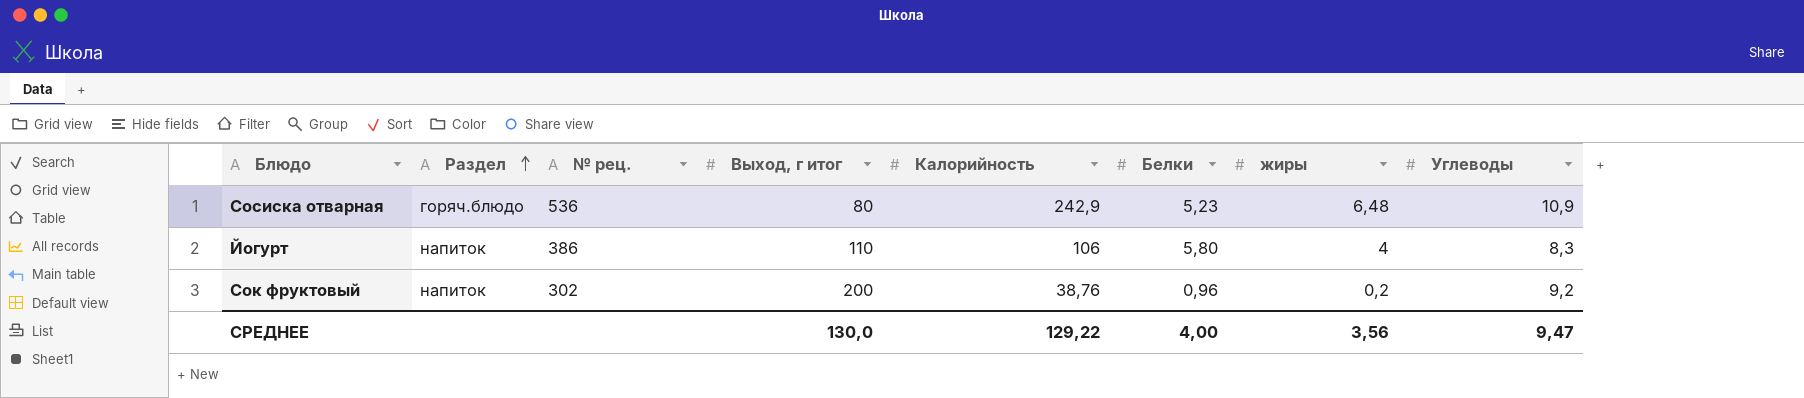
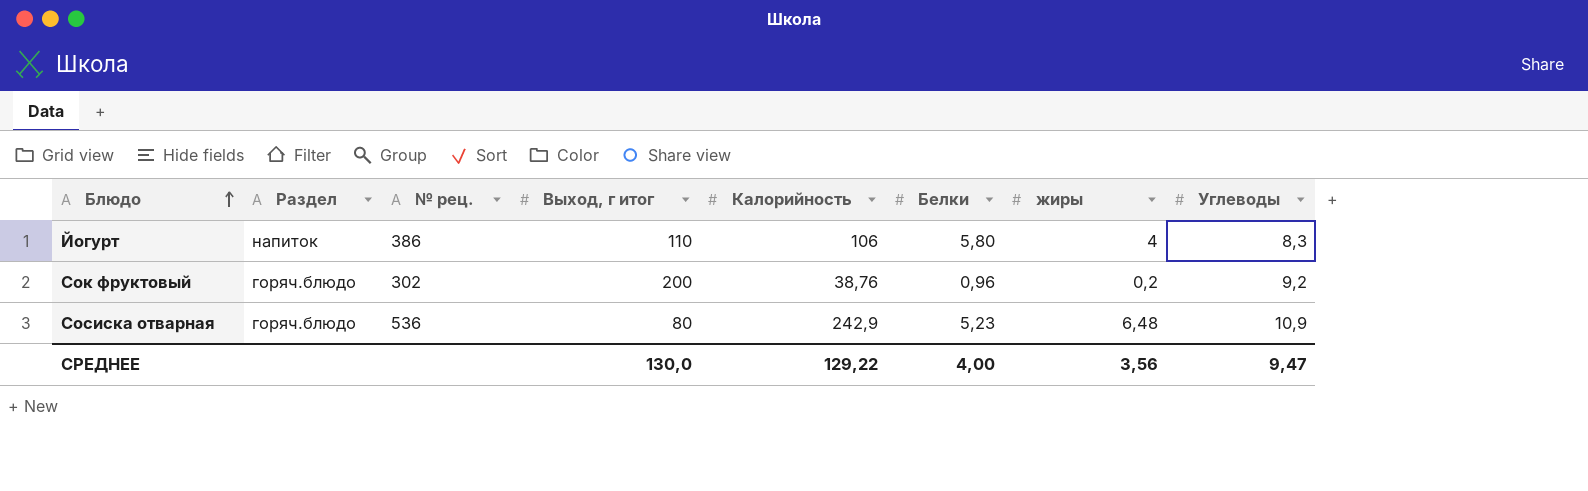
row order: Раздел ascending -> Блюдо ascending
Сок фруктовый | Раздел: напиток -> горяч.блюдо

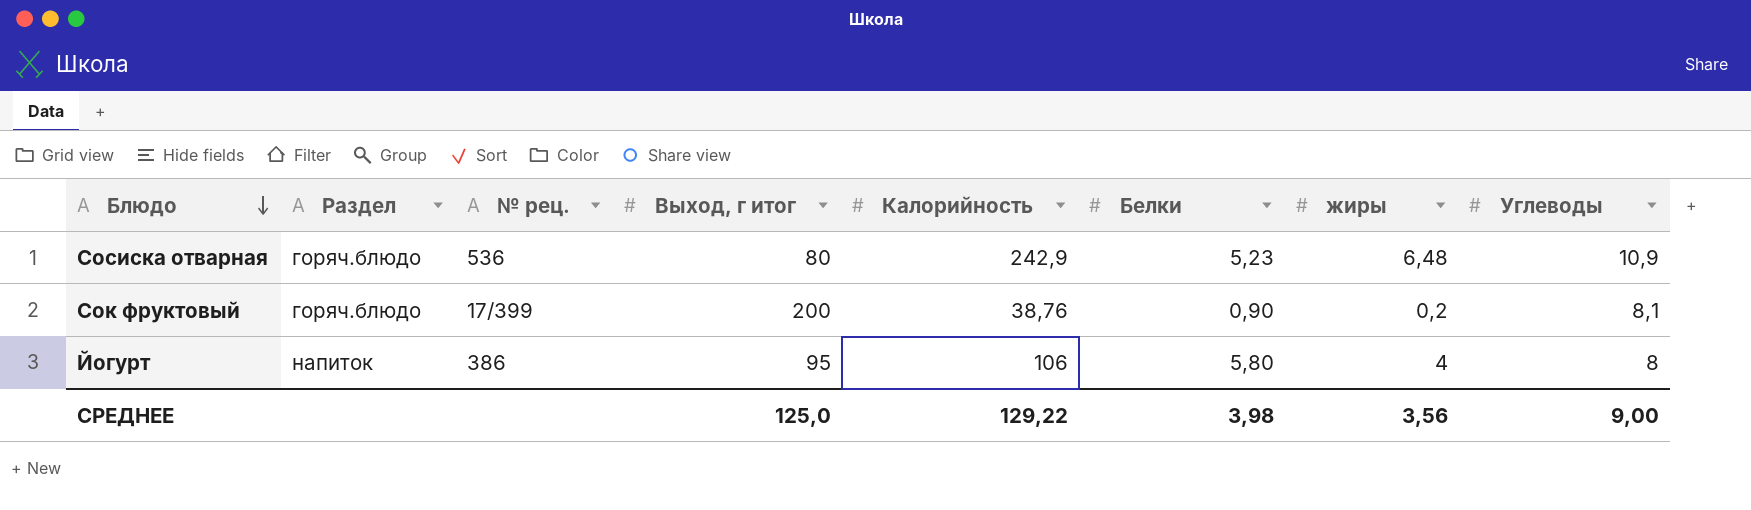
row order: Блюдо ascending -> Блюдо descending
Сок фруктовый | № рец.: 302 -> 17/399
Сок фруктовый | Белки: 0,96 -> 0,90
Сок фруктовый | Углеводы: 9,2 -> 8,1
Йогурт | Выход, г итог: 110 -> 95
Йогурт | Углеводы: 8,3 -> 8
СРЕДНЕЕ | Выход, г итог: 130,0 -> 125,0
СРЕДНЕЕ | Белки: 4,00 -> 3,98
СРЕДНЕЕ | Углеводы: 9,47 -> 9,00

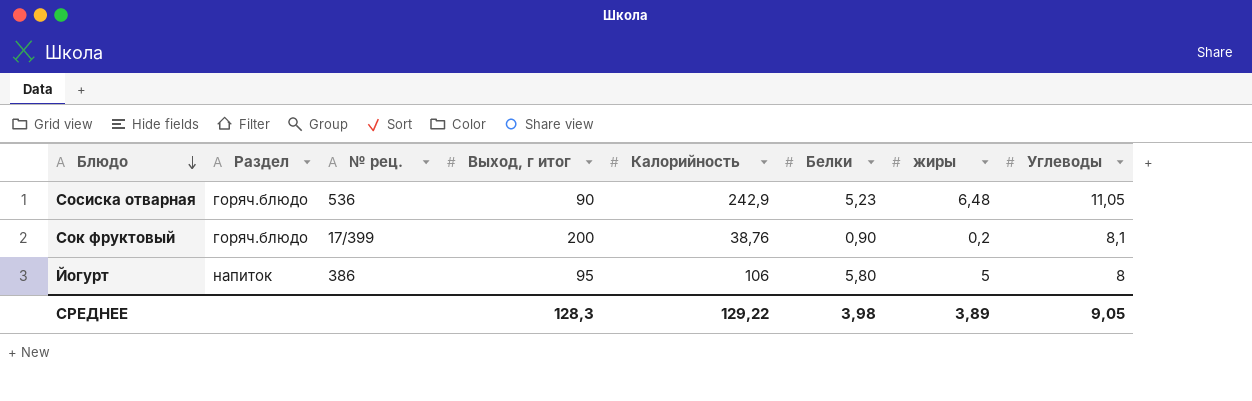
Сосиска отварная | Выход, г итог: 80 -> 90
Сосиска отварная | Углеводы: 10,9 -> 11,05
Йогурт | жиры: 4 -> 5
СРЕДНЕЕ | Выход, г итог: 125,0 -> 128,3
СРЕДНЕЕ | жиры: 3,56 -> 3,89
СРЕДНЕЕ | Углеводы: 9,00 -> 9,05

